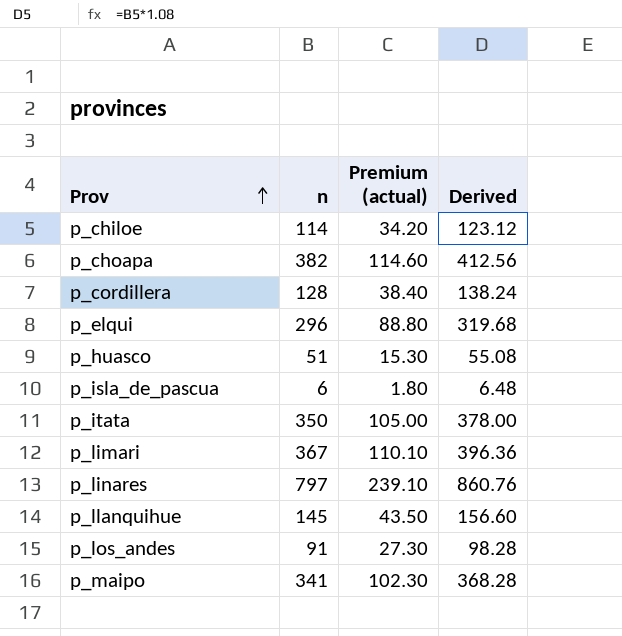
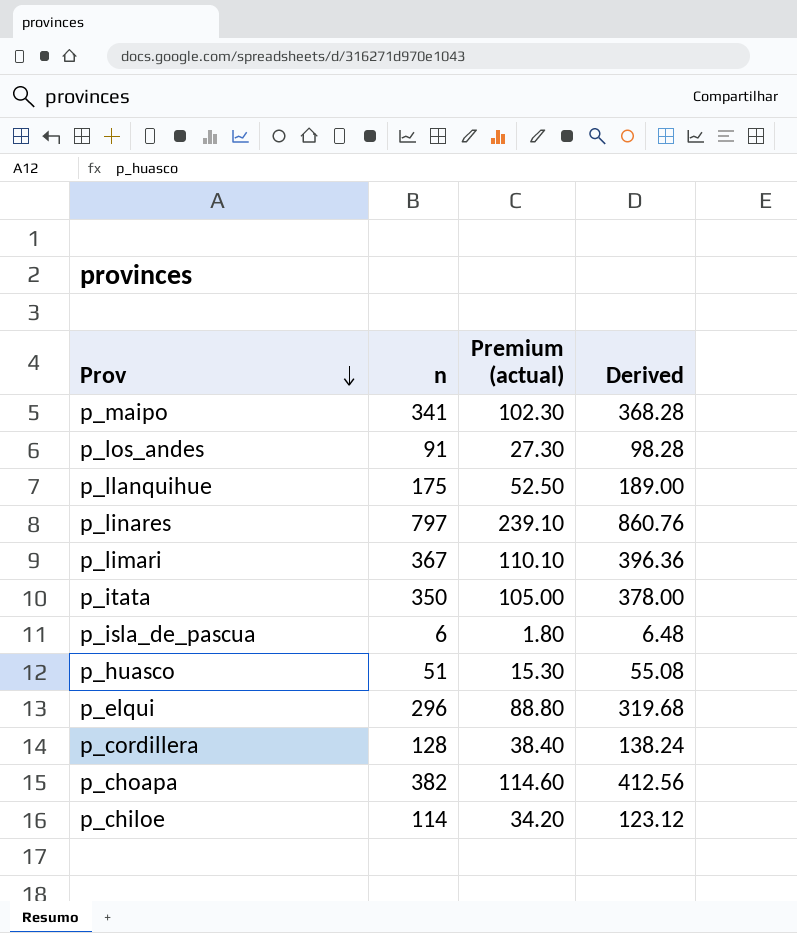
row order: Prov ascending -> Prov descending
p_llanquihue | n: 145 -> 175
p_llanquihue | Premium (actual): 43.50 -> 52.50
p_llanquihue | Derived: 156.60 -> 189.00

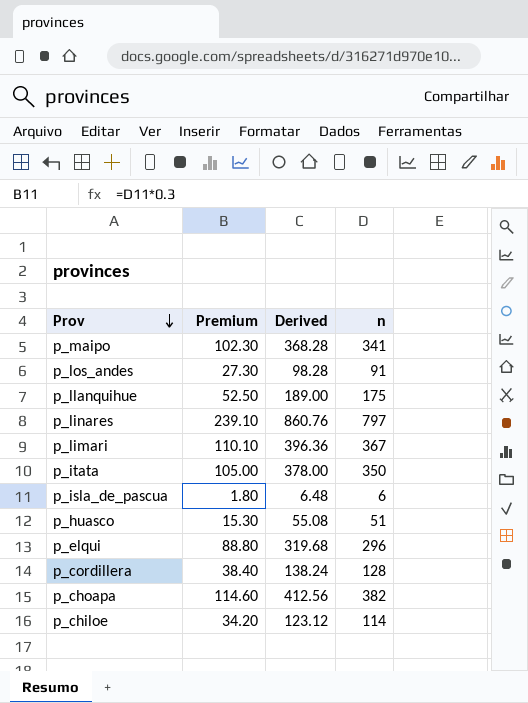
column name: Premium (actual) -> Premium
column n | position: 2 -> 4

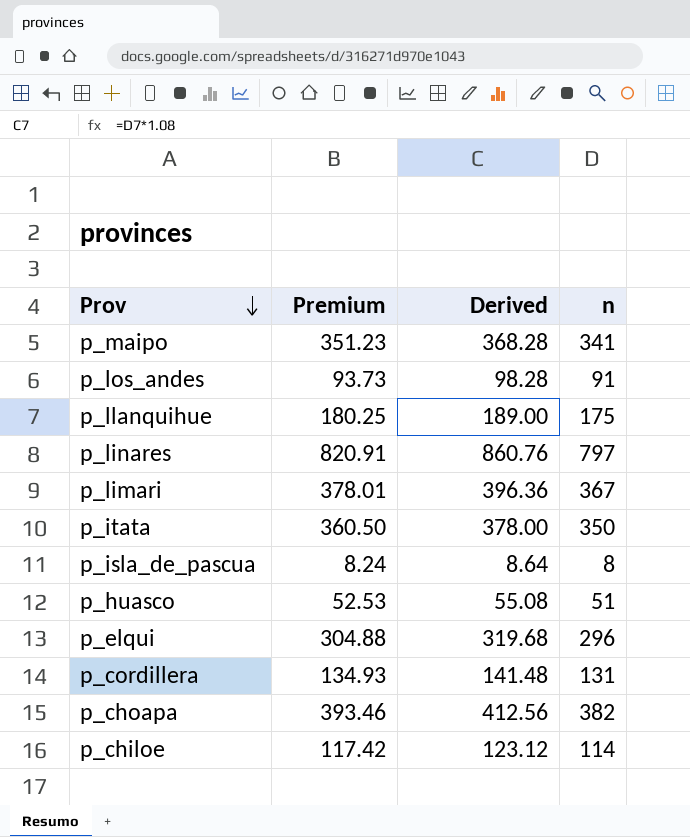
column Premium | formula: [n] * 0.3 -> [n] * 1.03
p_isla_de_pascua | Derived: 6.48 -> 8.64
p_isla_de_pascua | n: 6 -> 8
p_cordillera | Derived: 138.24 -> 141.48
p_cordillera | n: 128 -> 131

